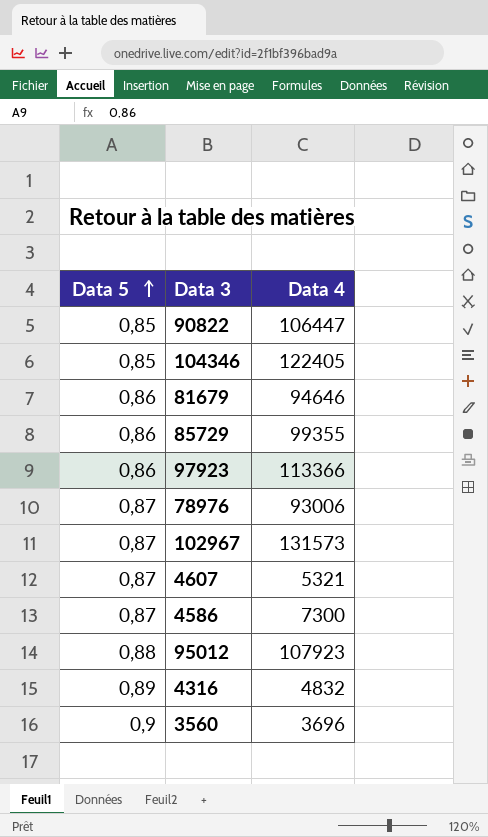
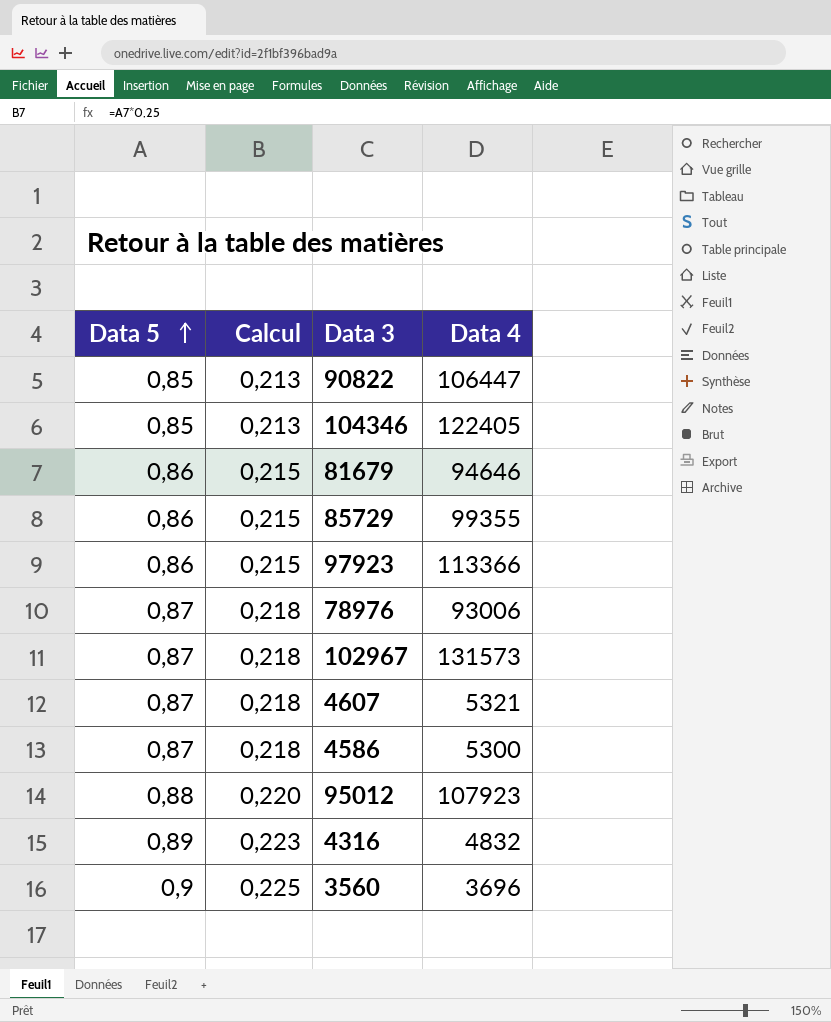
column Calcul | formula: none -> [Data 5] * 0,25
4586 | Data 4: 7300 -> 5300

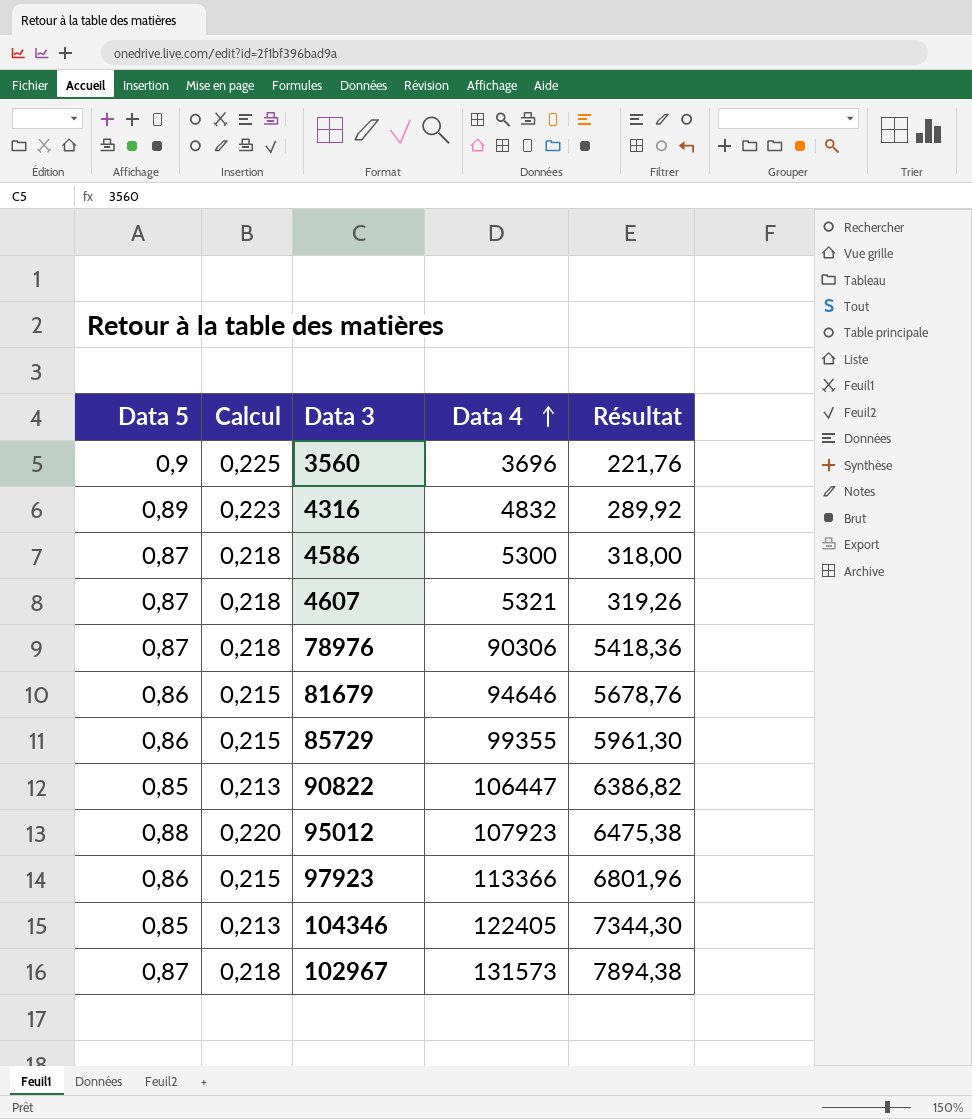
row order: Data 5 ascending -> Data 4 ascending
column Résultat | formula: none -> [Data 4] * 0,06
78976 | Data 4: 93006 -> 90306

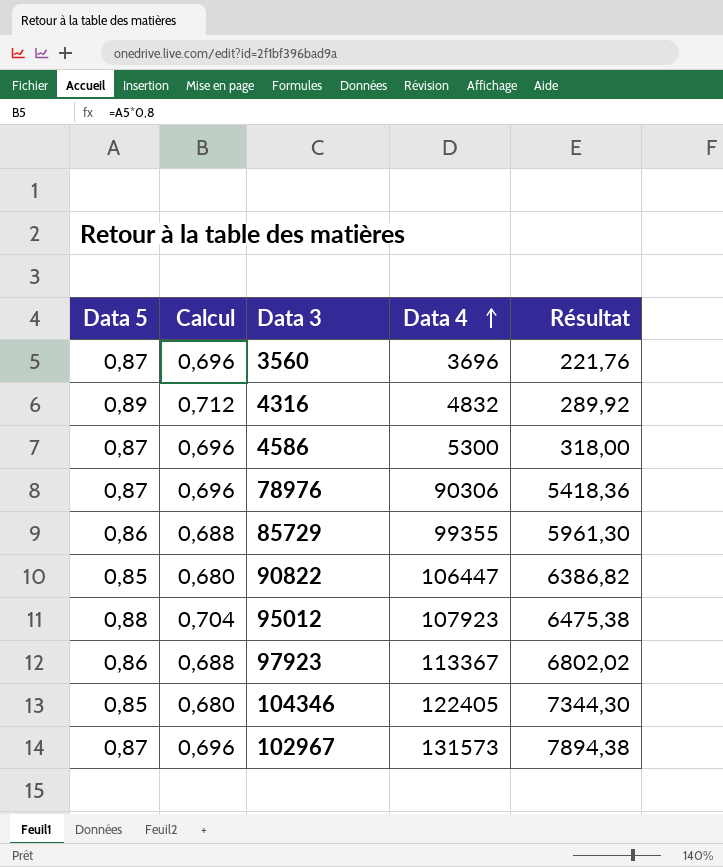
column Calcul | formula: [Data 5] * 0,25 -> [Data 5] * 0,8
row 4607: 0,87 | 0,218 | 5321 | 319,26 -> none
row 81679: 0,86 | 0,215 | 94646 | 5678,76 -> none
3560 | Data 5: 0,9 -> 0,87
97923 | Data 4: 113366 -> 113367
97923 | Résultat: 6801,96 -> 6802,02

